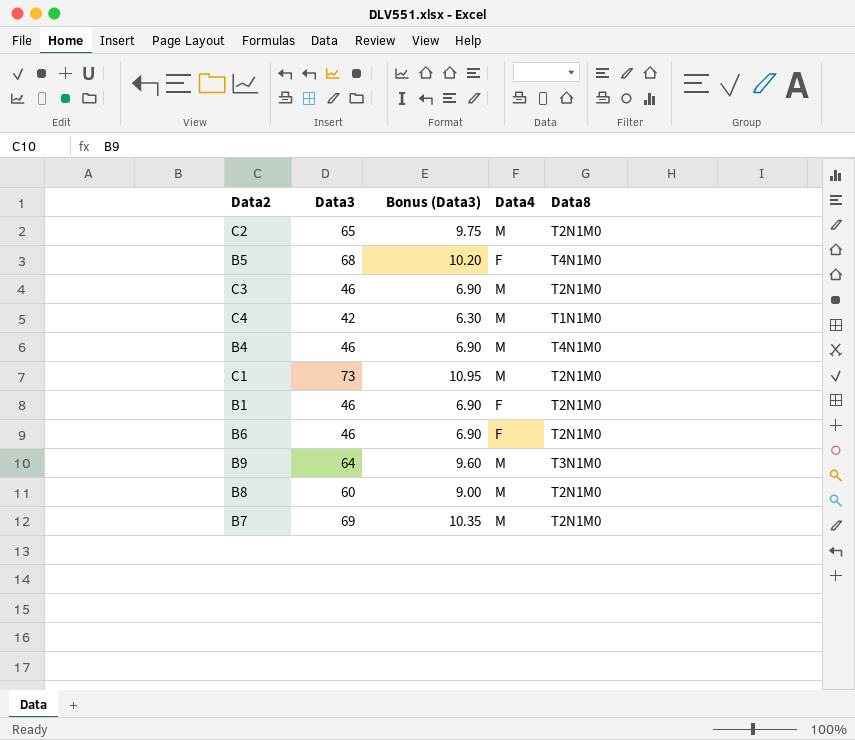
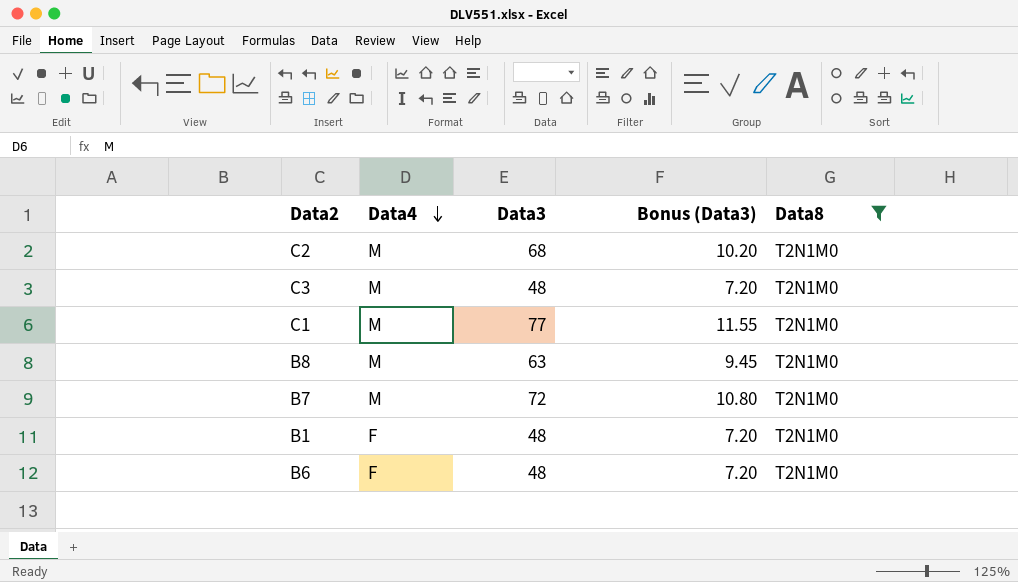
filter: none -> Data8 = T2N1M0
row order: none -> Data4 descending
column Data4 | position: 4 -> 2
C2 | Data3: 65 -> 68
C2 | Bonus (Data3): 9.75 -> 10.20
C3 | Data3: 46 -> 48
C3 | Bonus (Data3): 6.90 -> 7.20
C1 | Data3: 73 -> 77
C1 | Bonus (Data3): 10.95 -> 11.55
B8 | Data3: 60 -> 63
B8 | Bonus (Data3): 9.00 -> 9.45
B7 | Data3: 69 -> 72
B7 | Bonus (Data3): 10.35 -> 10.80
B1 | Data3: 46 -> 48
B1 | Bonus (Data3): 6.90 -> 7.20
B6 | Data3: 46 -> 48
B6 | Bonus (Data3): 6.90 -> 7.20

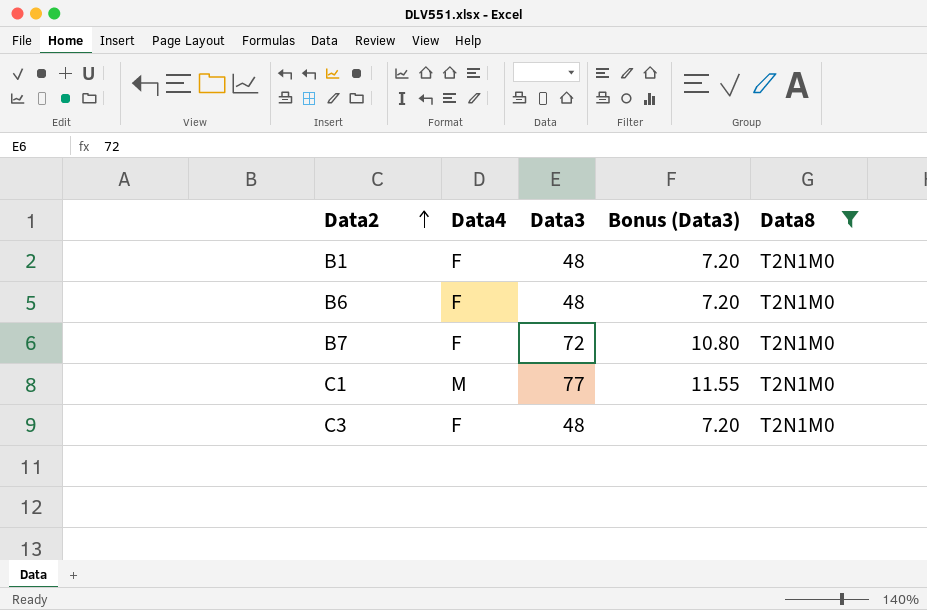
row order: Data4 descending -> Data2 ascending
row C2: M | 68 | 10.20 | T2N1M0 -> none
row B8: M | 63 | 9.45 | T2N1M0 -> none
B7 | Data4: M -> F
C3 | Data4: M -> F

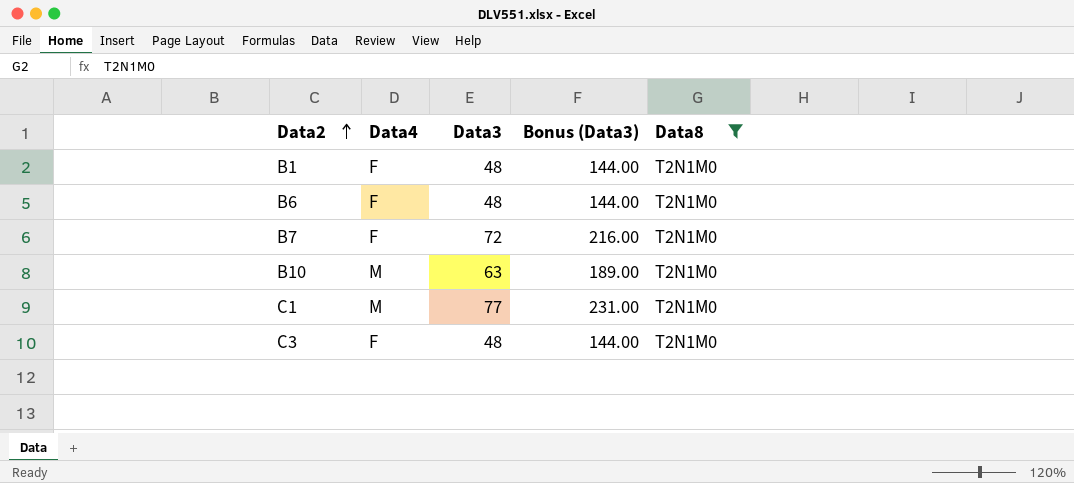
column Bonus (Data3) | formula: [Data3] * 0.15 -> [Data3] * 3
row B10: none -> M | 63 | 189.00 | T2N1M0

